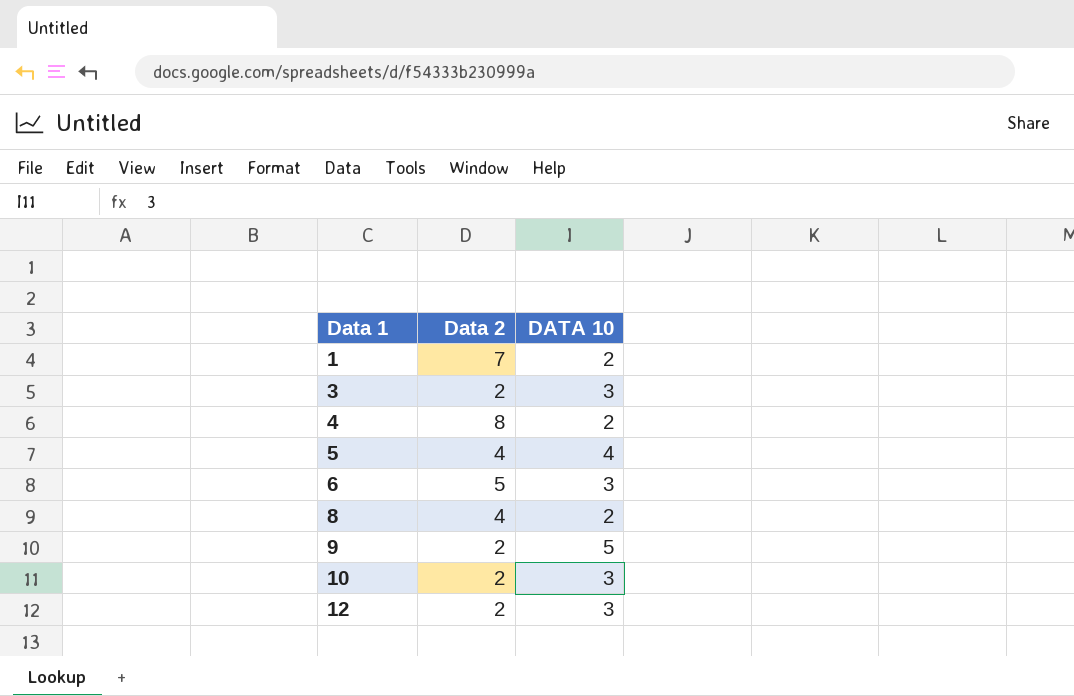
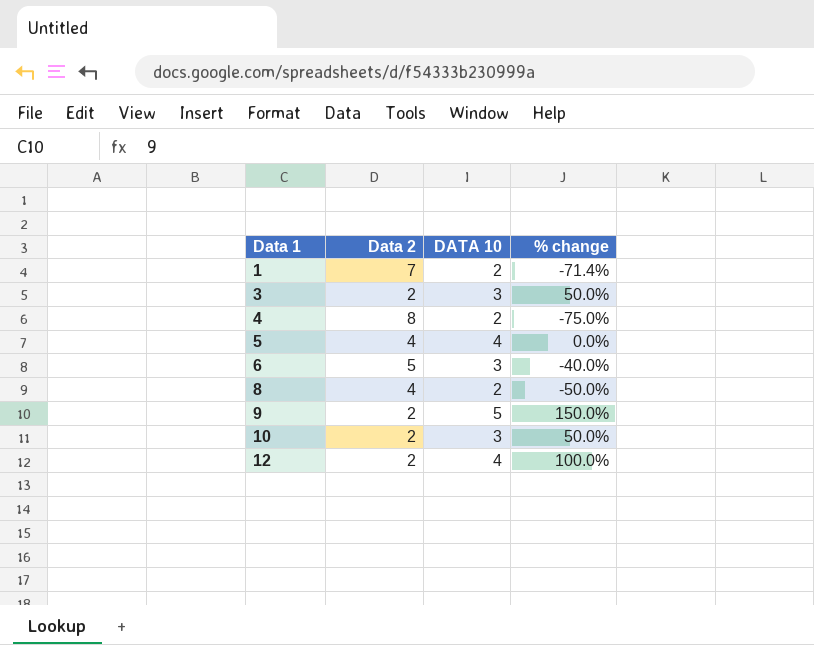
column % change | formula: none -> ([DATA 10] - [Data 2]) / [Data 2]
12 | DATA 10: 3 -> 4

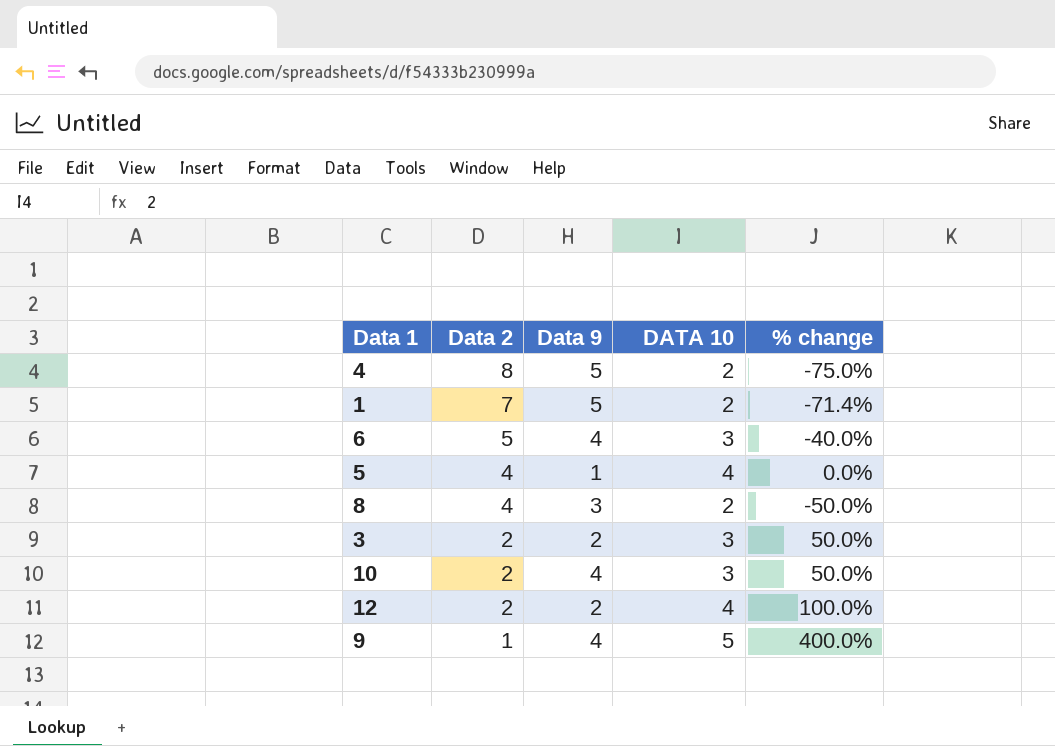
row order: Data 1 ascending -> Data 2 descending
column Data 9 | position: none -> 3
9 | Data 2: 2 -> 1
9 | % change: 150.0% -> 400.0%

